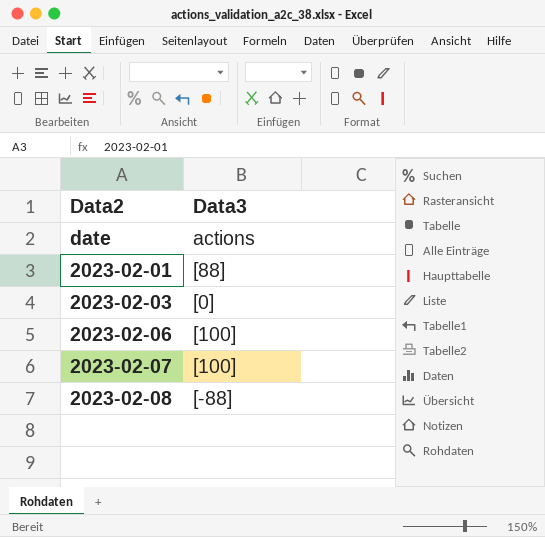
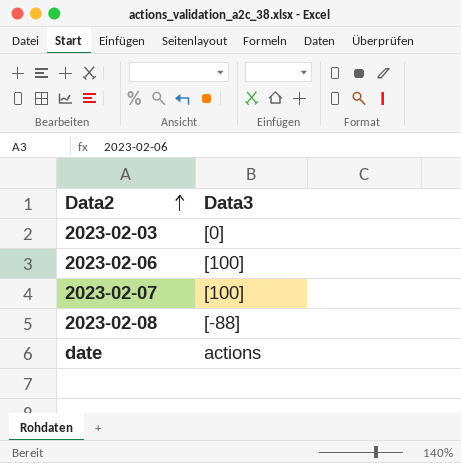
row order: none -> Data2 ascending
row 2023-02-01: [88] -> none

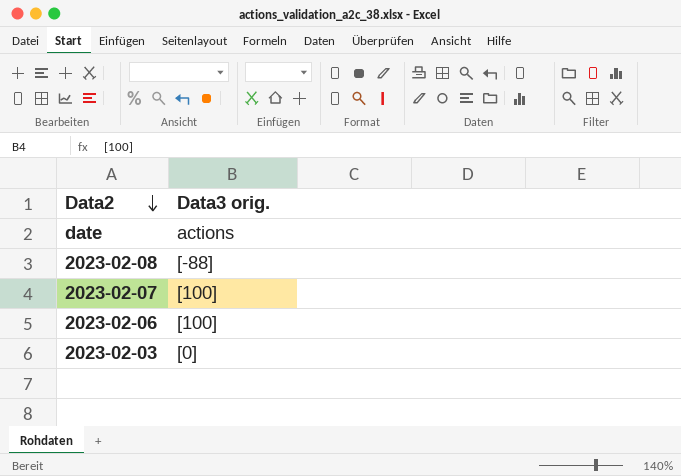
row order: Data2 ascending -> Data2 descending
column name: Data3 -> Data3 orig.

